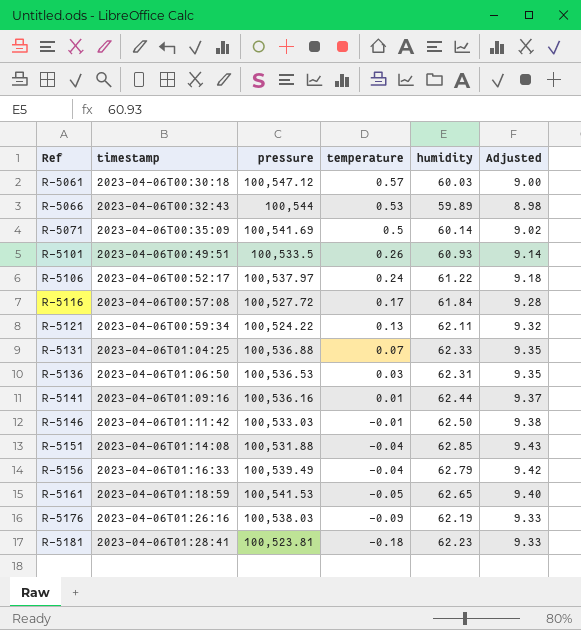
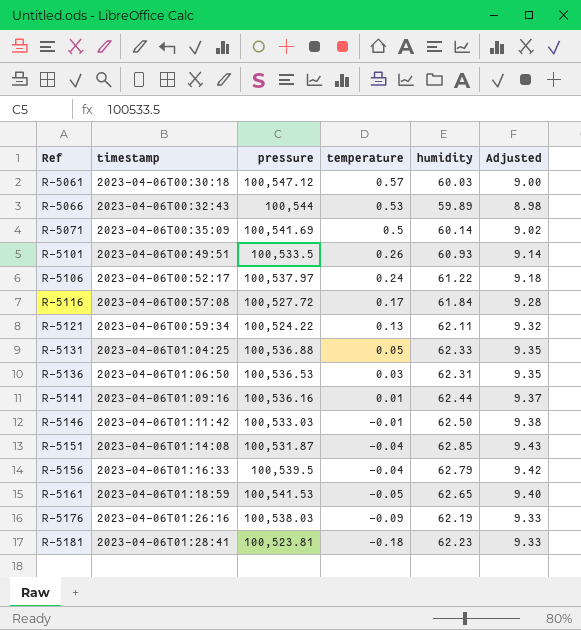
R-5131 | temperature: 0.07 -> 0.05
R-5151 | pressure: 100,531.88 -> 100,531.87
R-5156 | pressure: 100,539.49 -> 100,539.5

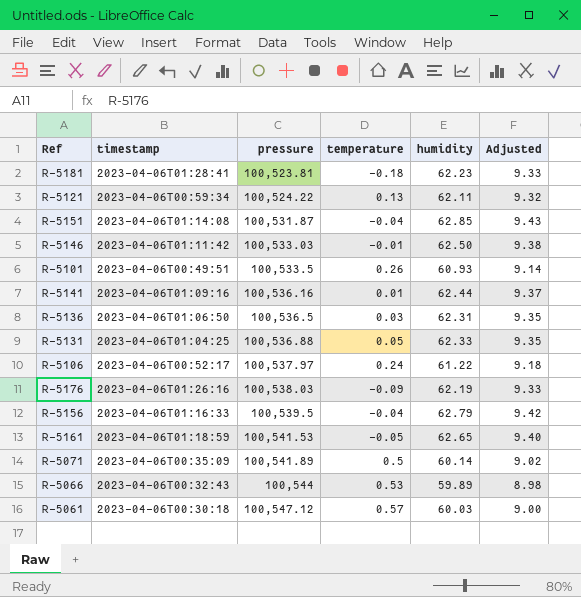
row order: Ref ascending -> pressure ascending
row R-5116: 2023-04-06T00:57:08 | 100,527.72 | 0.17 | 61.84 | 9.28 -> none
R-5136 | pressure: 100,536.53 -> 100,536.5
R-5071 | pressure: 100,541.69 -> 100,541.89

